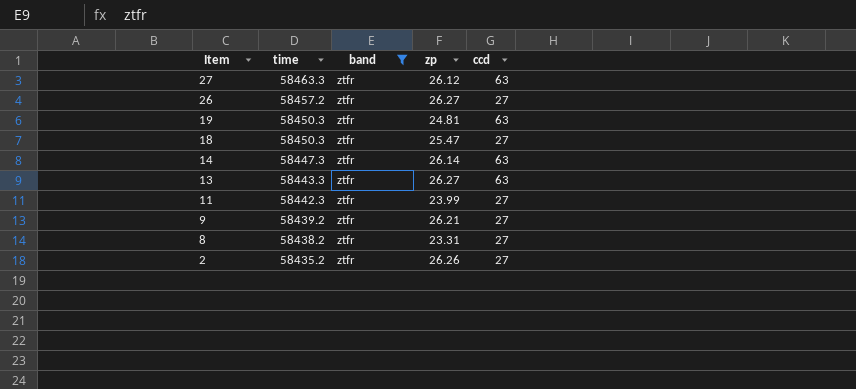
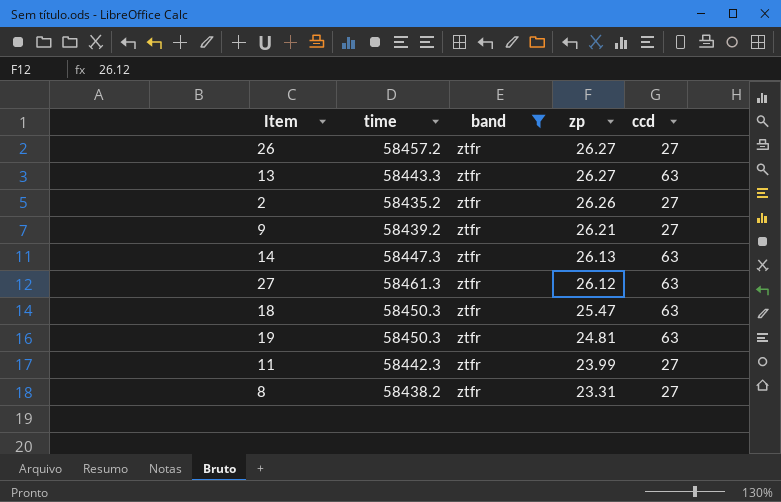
row order: Item descending -> zp descending
14 | zp: 26.14 -> 26.13
27 | time: 58463.3 -> 58461.3
18 | ccd: 27 -> 63

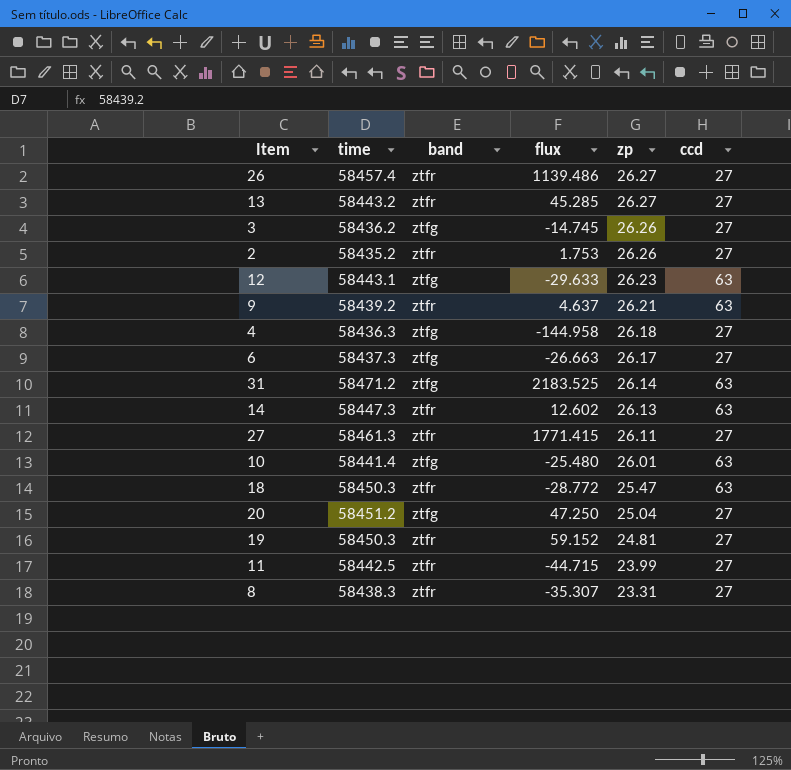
filter: band = ztfr -> none
column flux | position: none -> 4
26 | time: 58457.2 -> 58457.4
13 | time: 58443.3 -> 58443.2
13 | ccd: 63 -> 27
9 | ccd: 27 -> 63
27 | zp: 26.12 -> 26.11
27 | ccd: 63 -> 27
19 | ccd: 63 -> 27
11 | time: 58442.3 -> 58442.5
8 | time: 58438.2 -> 58438.3

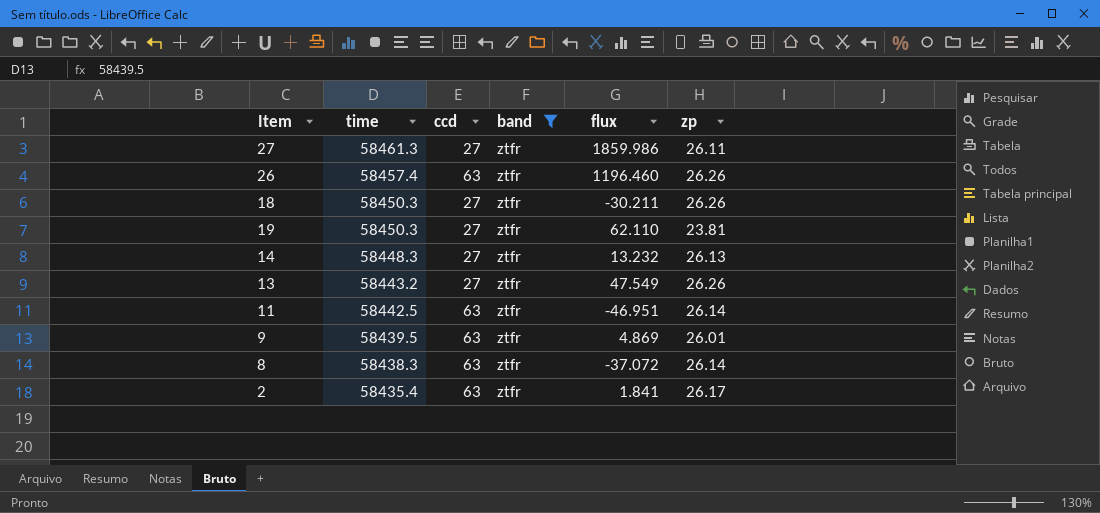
filter: none -> band = ztfr
row order: zp descending -> time descending
column ccd | position: 6 -> 3
27 | flux: 1771.415 -> 1859.986
26 | ccd: 27 -> 63
26 | flux: 1139.486 -> 1196.460
26 | zp: 26.27 -> 26.26
18 | ccd: 63 -> 27
18 | flux: -28.772 -> -30.211
18 | zp: 25.47 -> 26.26
19 | flux: 59.152 -> 62.110
19 | zp: 24.81 -> 23.81
14 | time: 58447.3 -> 58448.3
14 | ccd: 63 -> 27
14 | flux: 12.602 -> 13.232
13 | flux: 45.285 -> 47.549
13 | zp: 26.27 -> 26.26
11 | ccd: 27 -> 63
11 | flux: -44.715 -> -46.951
11 | zp: 23.99 -> 26.14
9 | time: 58439.2 -> 58439.5
9 | flux: 4.637 -> 4.869
9 | zp: 26.21 -> 26.01
8 | ccd: 27 -> 63
8 | flux: -35.307 -> -37.072
8 | zp: 23.31 -> 26.14
2 | time: 58435.2 -> 58435.4
2 | ccd: 27 -> 63
2 | flux: 1.753 -> 1.841
2 | zp: 26.26 -> 26.17

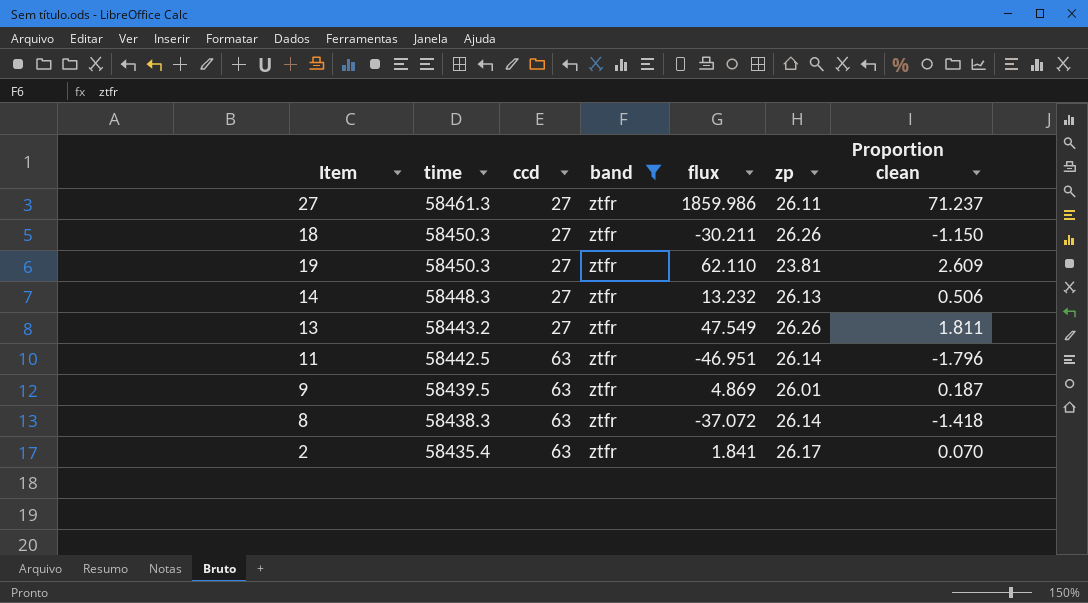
column Proportion clean | formula: none -> [flux] / [zp]
row 26: 58457.4 | 63 | ztfr | 1196.460 | 26.26 -> none

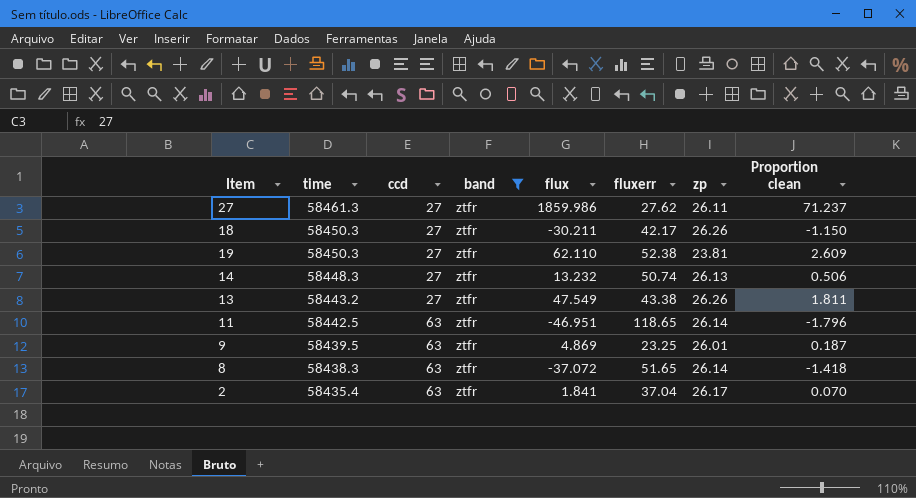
column fluxerr | position: none -> 6

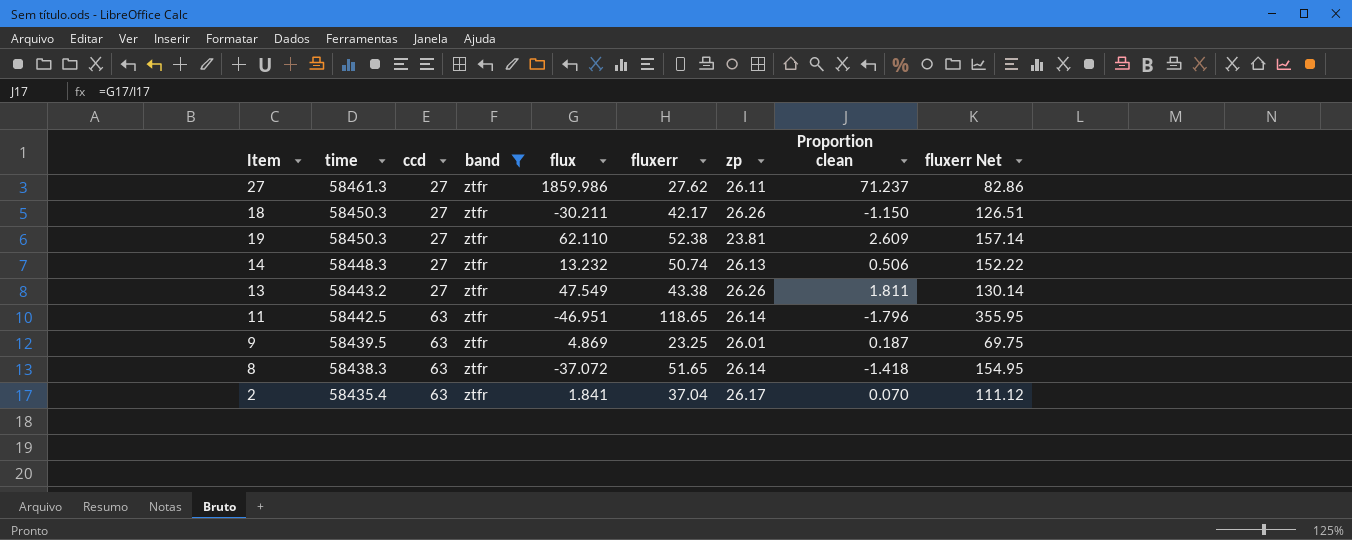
column fluxerr Net | formula: none -> [fluxerr] * 3

